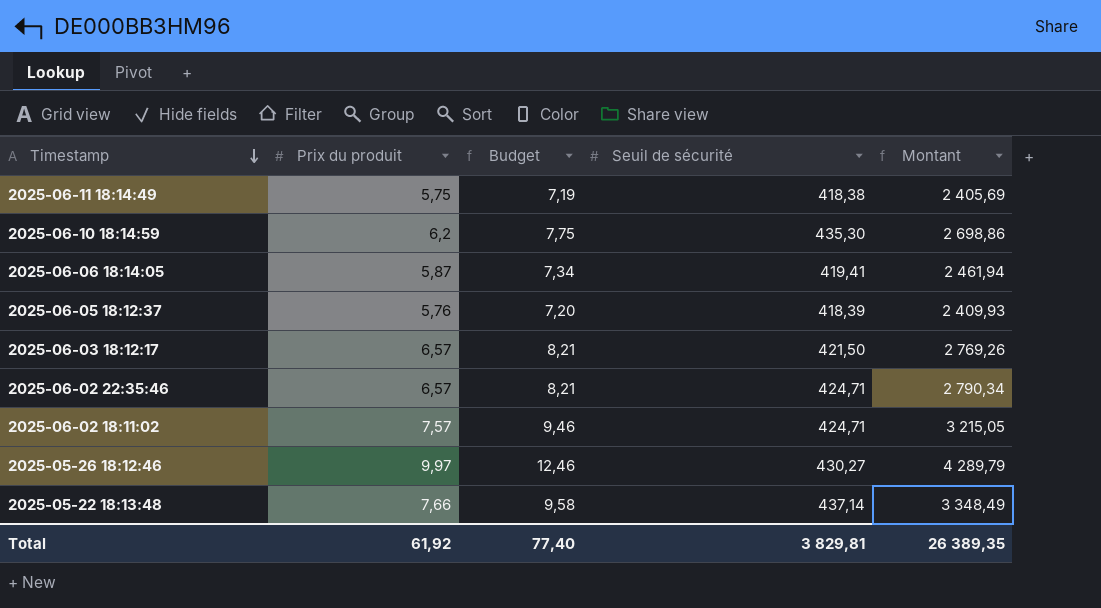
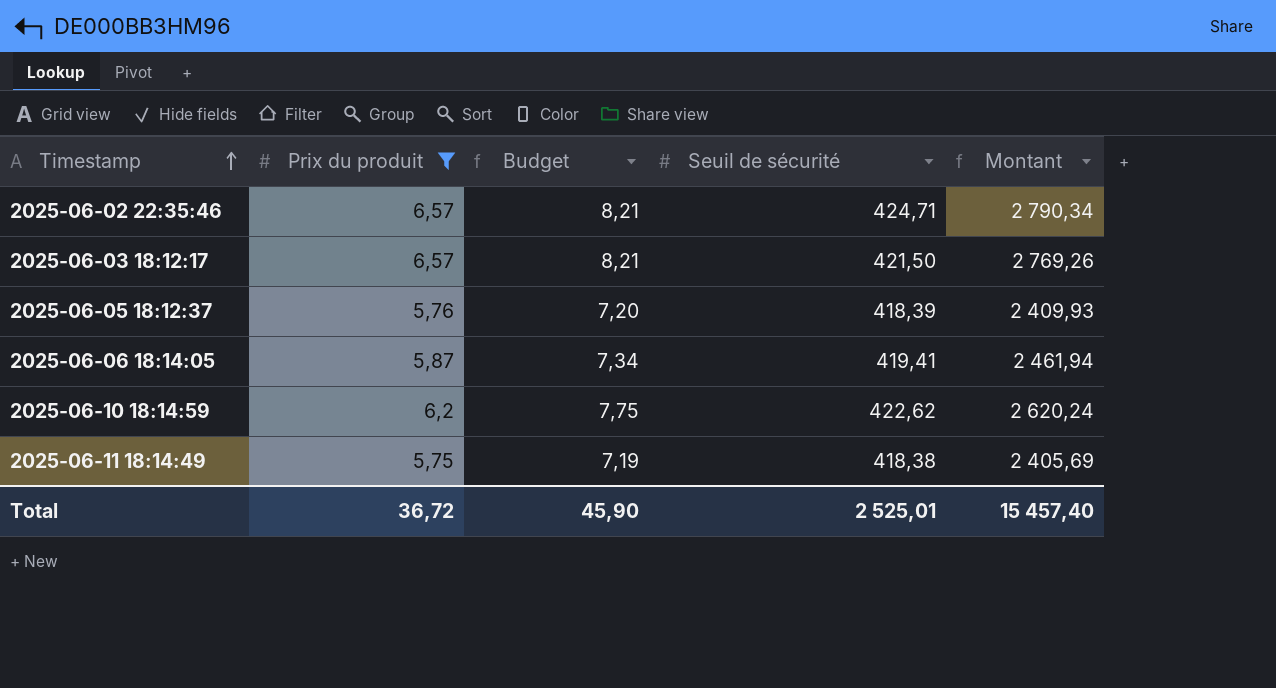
filter: none -> Prix du produit <= 6,57
row order: Timestamp descending -> Timestamp ascending
2025-06-10 18:14:59 | Seuil de sécurité: 435,30 -> 422,62
2025-06-10 18:14:59 | Montant: 2 698,86 -> 2 620,24
Total | Prix du produit: 61,92 -> 36,72
Total | Budget: 77,40 -> 45,90
Total | Seuil de sécurité: 3 829,81 -> 2 525,01
Total | Montant: 26 389,35 -> 15 457,40

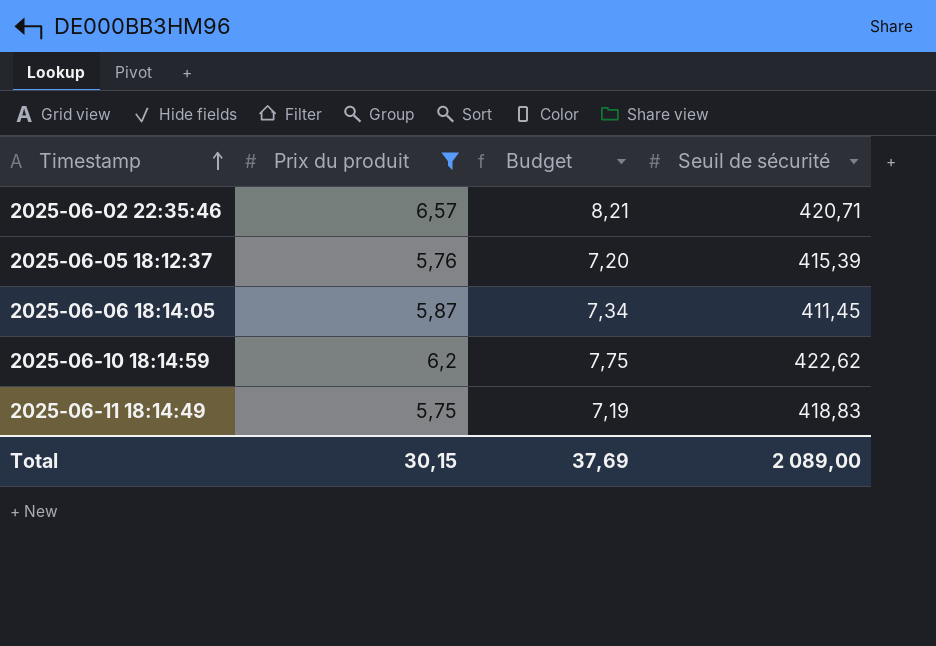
column Montant | formula: [Prix du produit] * [Seuil de sécurité] -> none
row 2025-06-03 18:12:17: 6,57 | 8,21 | 421,50 | 2 769,26 -> none
2025-06-02 22:35:46 | Seuil de sécurité: 424,71 -> 420,71
2025-06-05 18:12:37 | Seuil de sécurité: 418,39 -> 415,39
2025-06-06 18:14:05 | Seuil de sécurité: 419,41 -> 411,45
2025-06-11 18:14:49 | Seuil de sécurité: 418,38 -> 418,83
Total | Prix du produit: 36,72 -> 30,15
Total | Budget: 45,90 -> 37,69
Total | Seuil de sécurité: 2 525,01 -> 2 089,00

